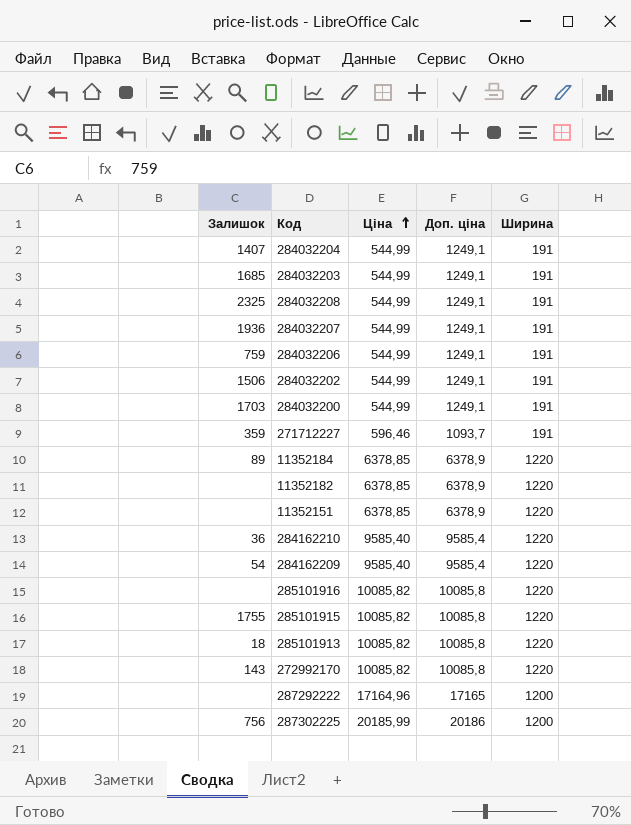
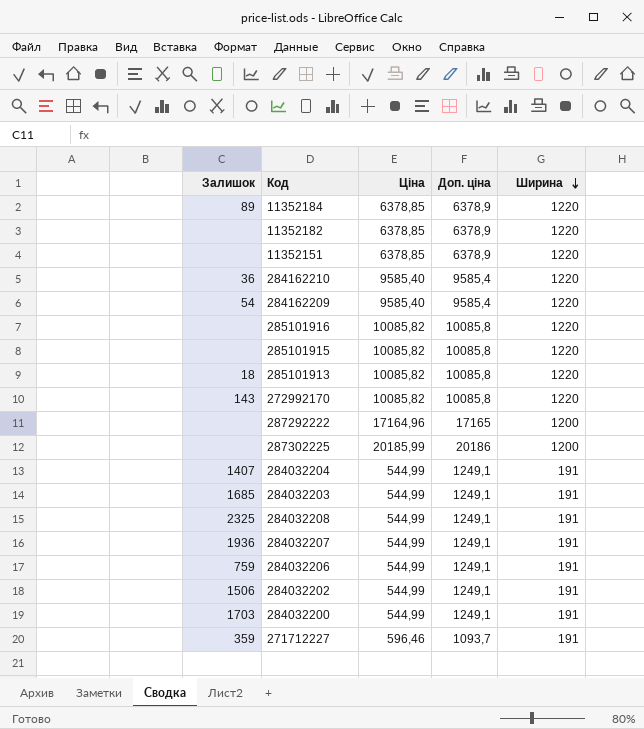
row order: Ціна ascending -> Ширина descending
285101915 | Залишок: 1755 -> none
287302225 | Залишок: 756 -> none

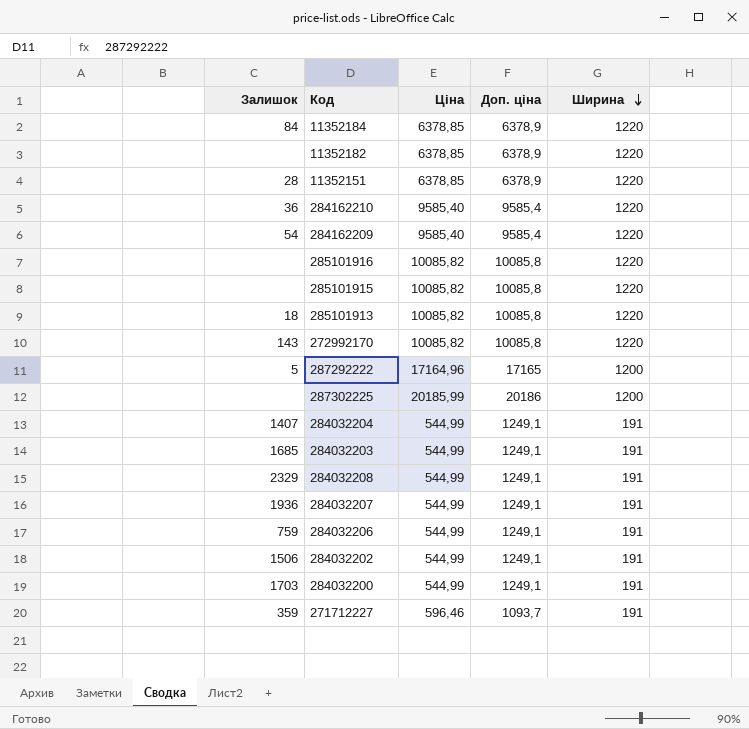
11352184 | Залишок: 89 -> 84
11352151 | Залишок: none -> 28
287292222 | Залишок: none -> 5
284032208 | Залишок: 2325 -> 2329

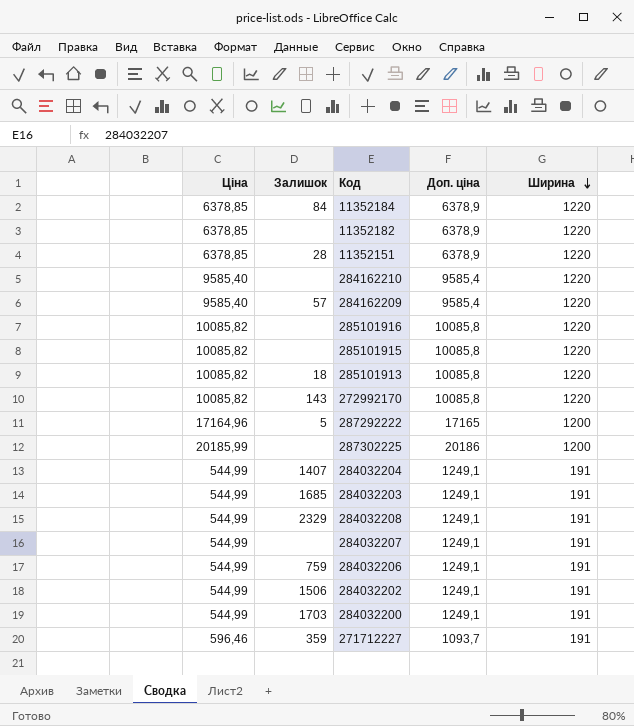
column Ціна | position: 3 -> 1
284162210 | Залишок: 36 -> none
284162209 | Залишок: 54 -> 57
284032207 | Залишок: 1936 -> none

